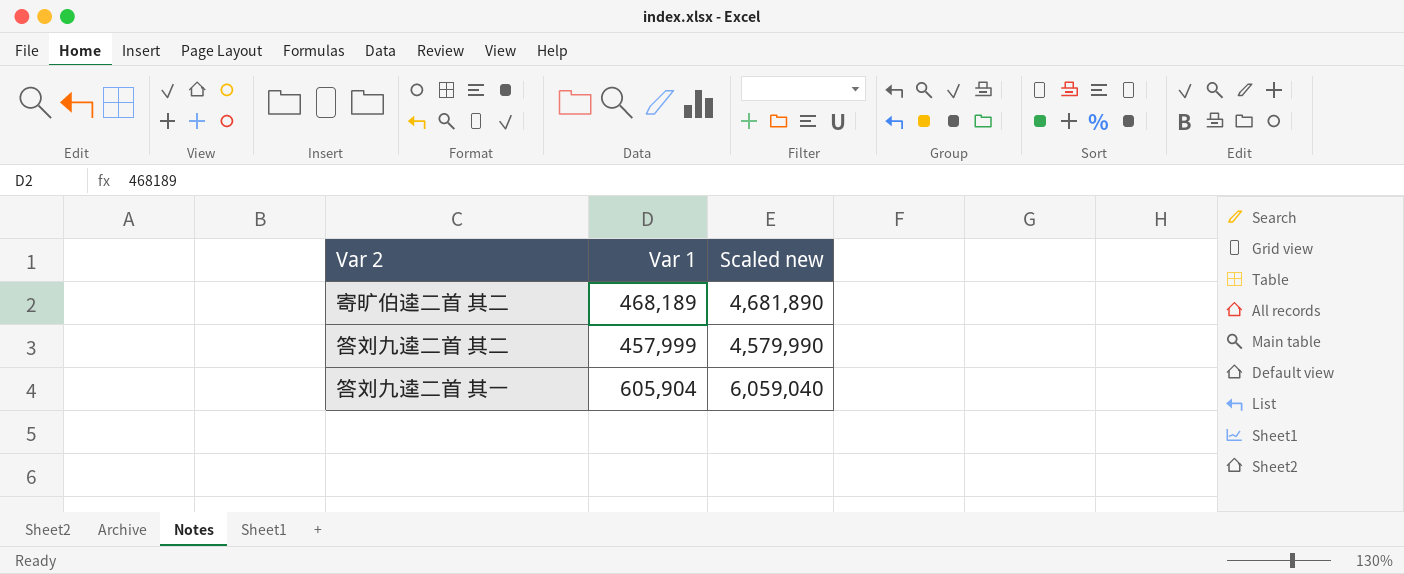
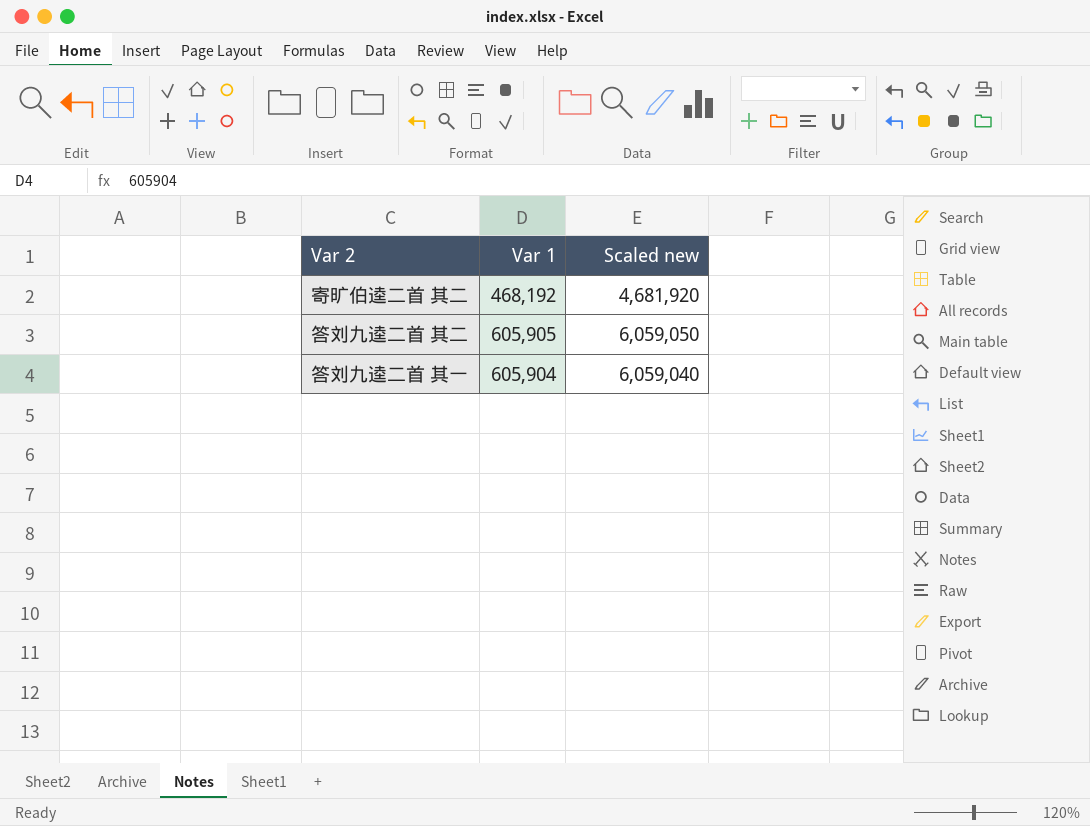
寄旷伯逵二首 其二 | Var 1: 468,189 -> 468,192
寄旷伯逵二首 其二 | Scaled new: 4,681,890 -> 4,681,920
答刘九逵二首 其二 | Var 1: 457,999 -> 605,905
答刘九逵二首 其二 | Scaled new: 4,579,990 -> 6,059,050

